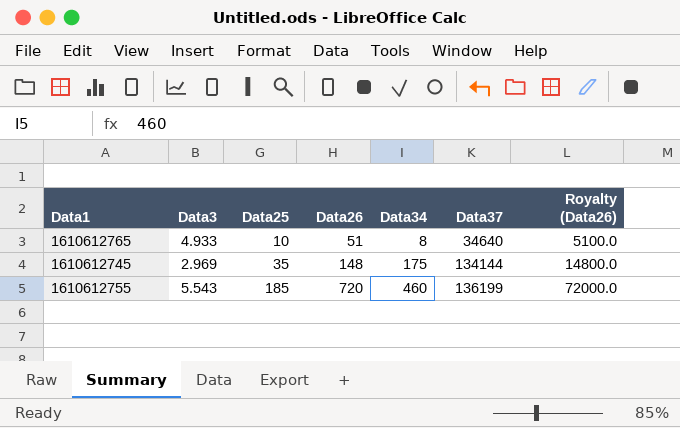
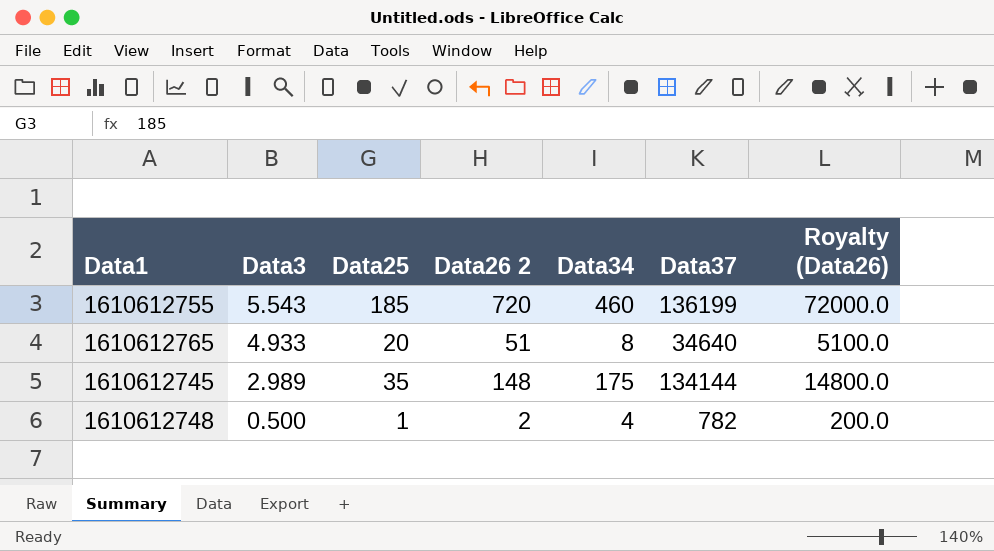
row order: Data25 ascending -> Data3 descending
column name: Data26 -> Data26 2
1610612765 | Data25: 10 -> 20
1610612745 | Data3: 2.969 -> 2.989
row 1610612748: none -> 0.500 | 1 | 2 | 4 | 782 | 200.0

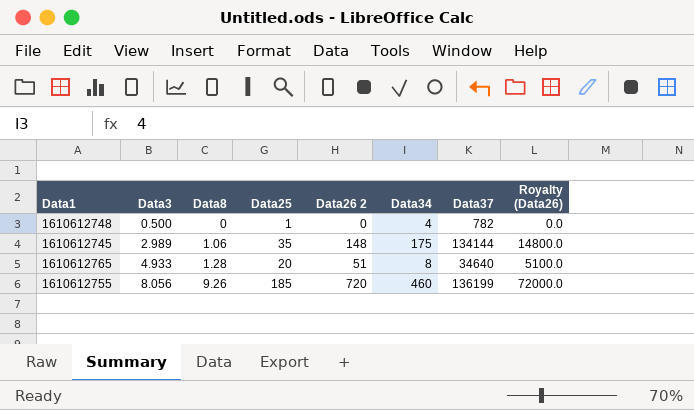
row order: Data3 descending -> Data3 ascending
column Data8 | position: none -> 3
1610612748 | Data26 2: 2 -> 0
1610612748 | Royalty (Data26): 200.0 -> 0.0
1610612755 | Data3: 5.543 -> 8.056

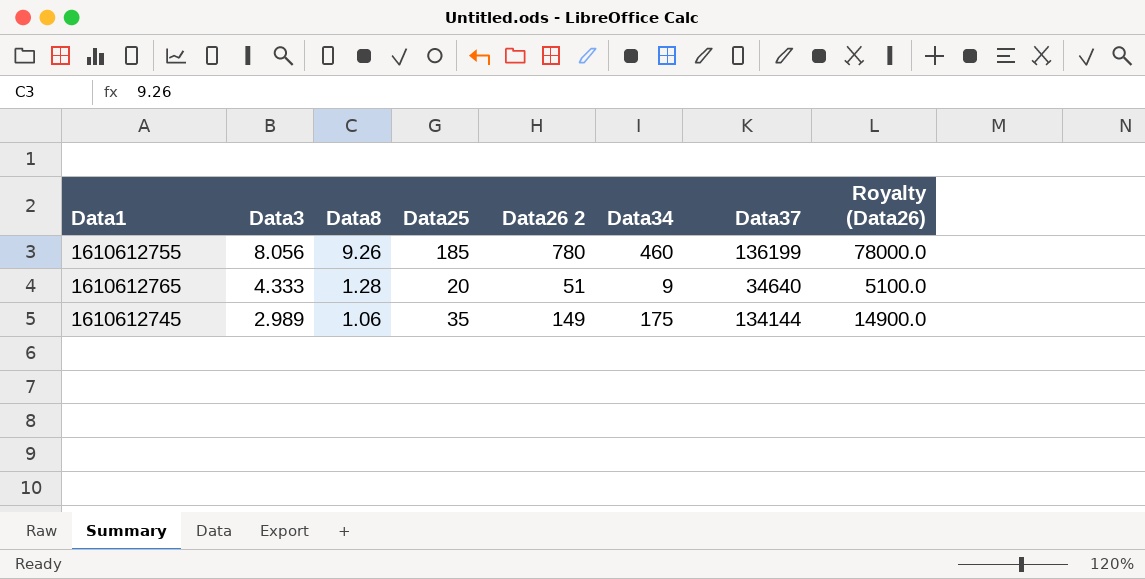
row order: Data3 ascending -> Data3 descending
row 1610612748: 0.500 | 0 | 1 | 0 | 4 | 782 | 0.0 -> none
1610612755 | Data26 2: 720 -> 780
1610612755 | Royalty (Data26): 72000.0 -> 78000.0
1610612765 | Data3: 4.933 -> 4.333
1610612765 | Data34: 8 -> 9
1610612745 | Data26 2: 148 -> 149
1610612745 | Royalty (Data26): 14800.0 -> 14900.0

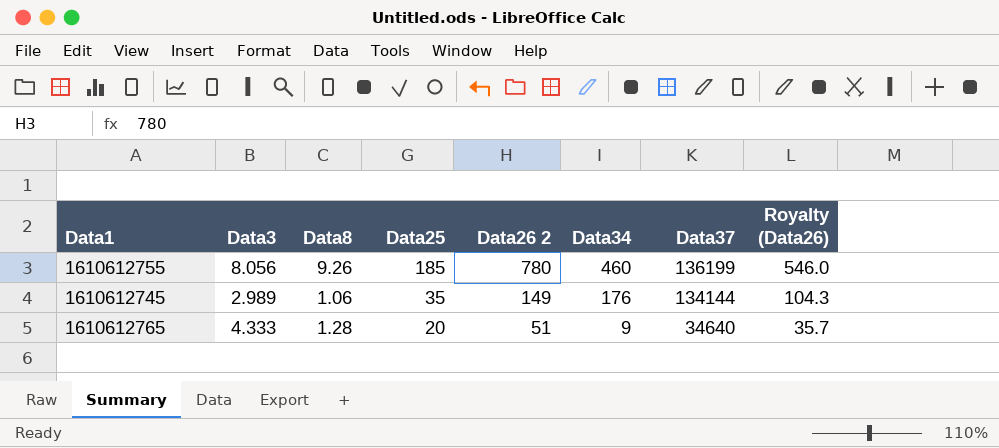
row order: Data3 descending -> Data25 descending
column Royalty (Data26) | formula: [Data26 2] * 100 -> [Data26 2] * 0.7
1610612745 | Data34: 175 -> 176

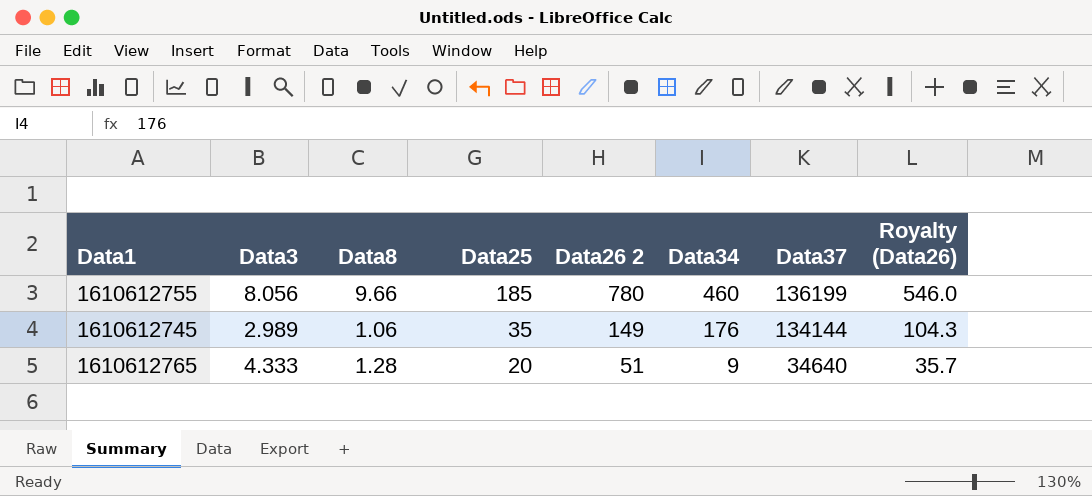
1610612755 | Data8: 9.26 -> 9.66

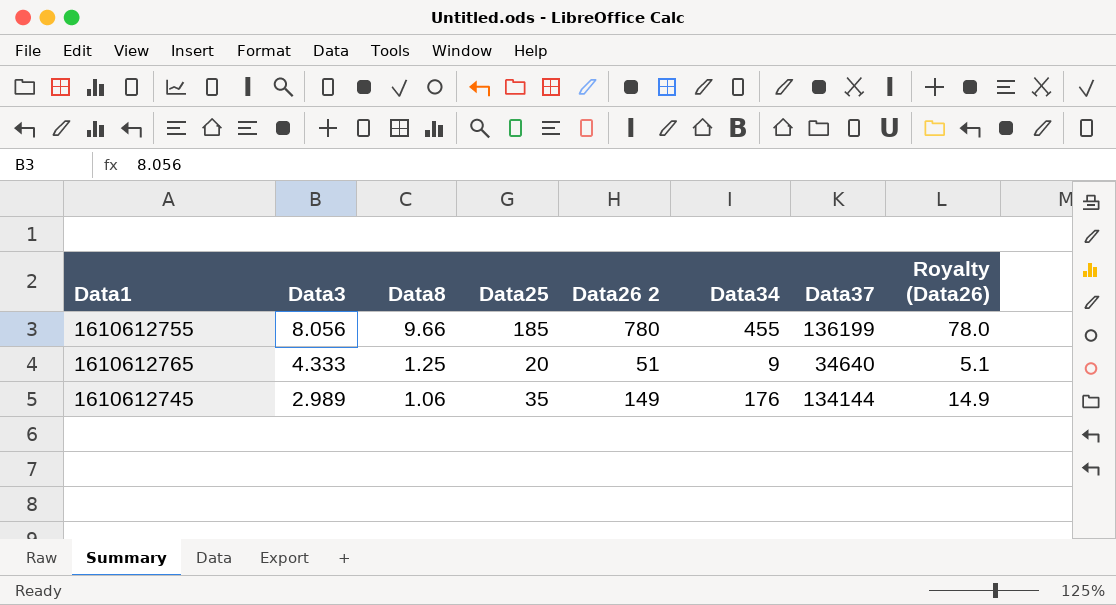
row order: Data25 descending -> Data3 descending
column Royalty (Data26) | formula: [Data26 2] * 0.7 -> [Data26 2] * 0.1
1610612755 | Data34: 460 -> 455
1610612765 | Data8: 1.28 -> 1.25

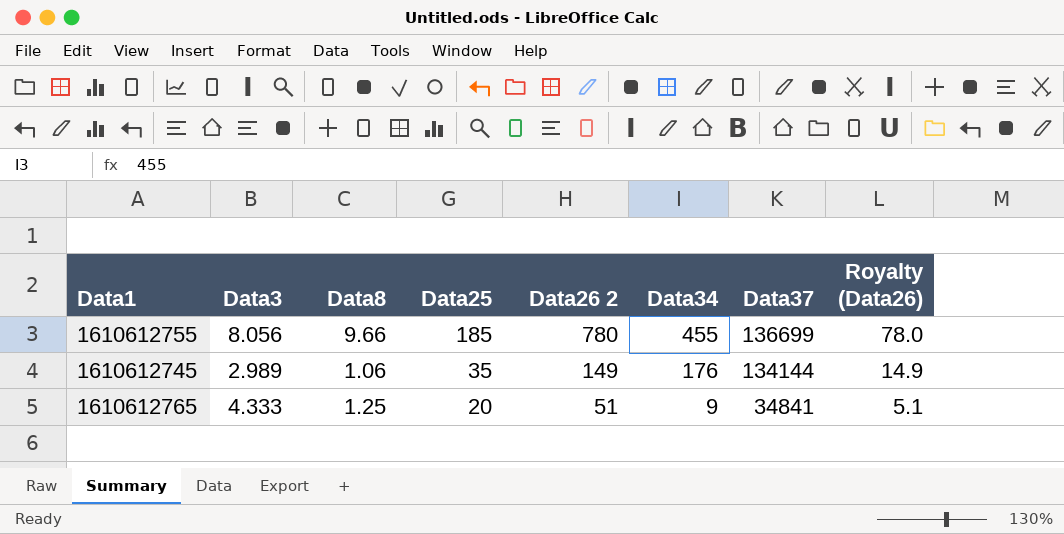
row order: Data3 descending -> Data25 descending
1610612755 | Data37: 136199 -> 136699
1610612765 | Data37: 34640 -> 34841

